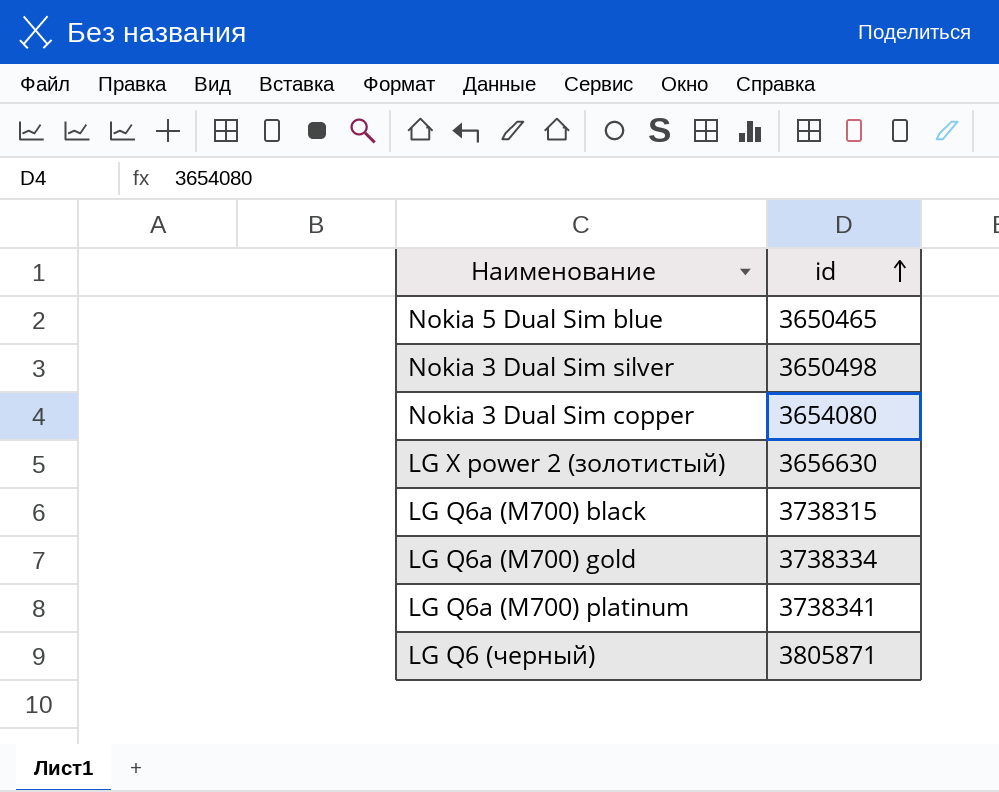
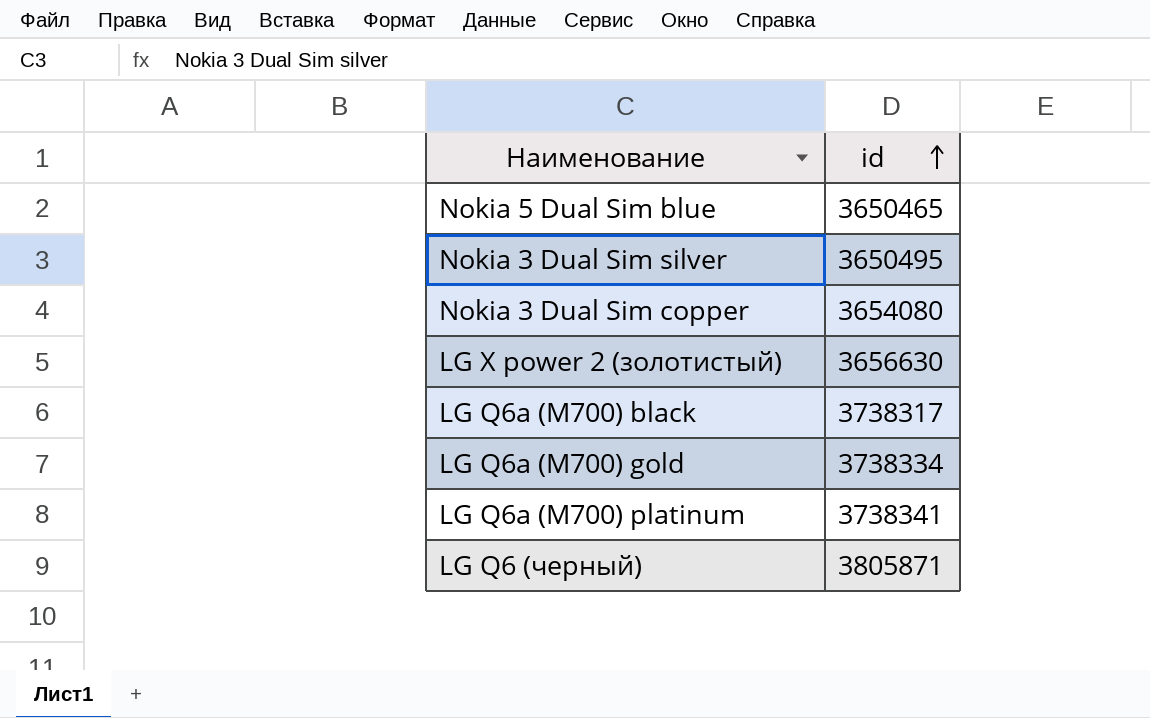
Nokia 3 Dual Sim silver | id: 3650498 -> 3650495
LG Q6a (M700) black | id: 3738315 -> 3738317

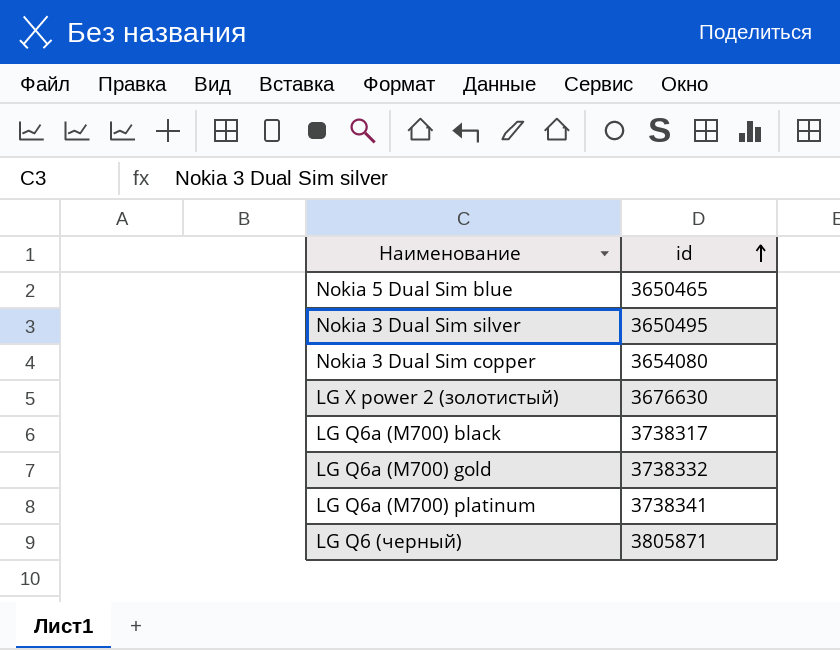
LG X power 2 (золотистый) | id: 3656630 -> 3676630
LG Q6a (M700) gold | id: 3738334 -> 3738332

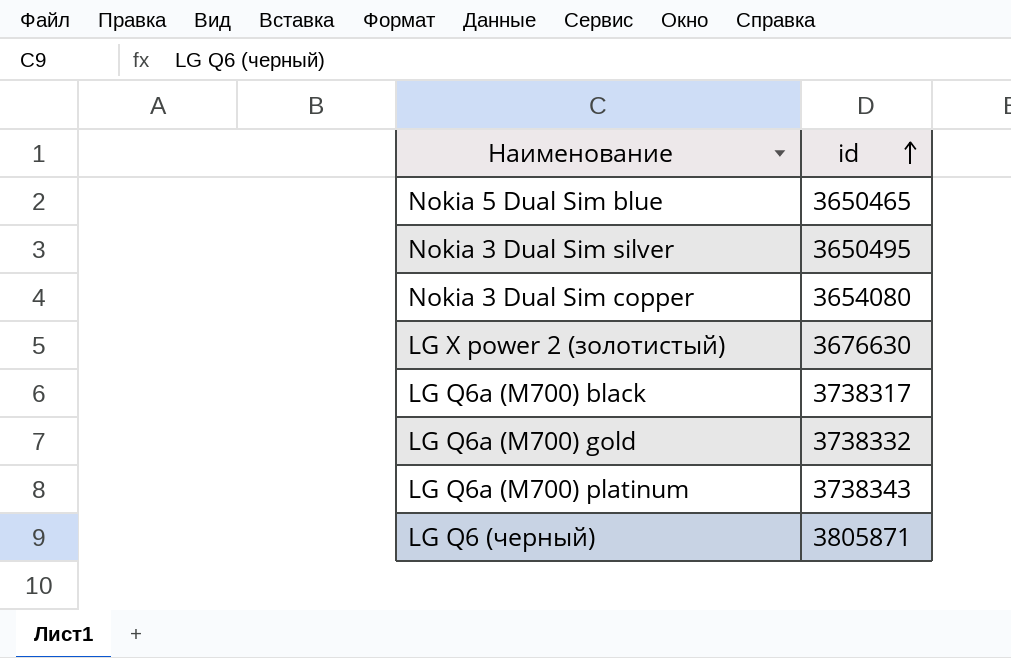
LG Q6a (M700) platinum | id: 3738341 -> 3738343

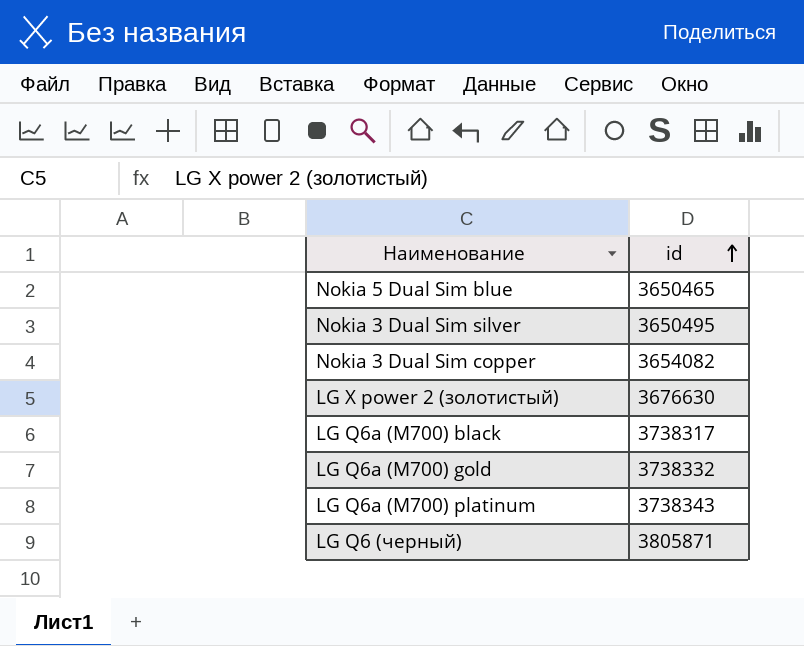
Nokia 3 Dual Sim copper | id: 3654080 -> 3654082

